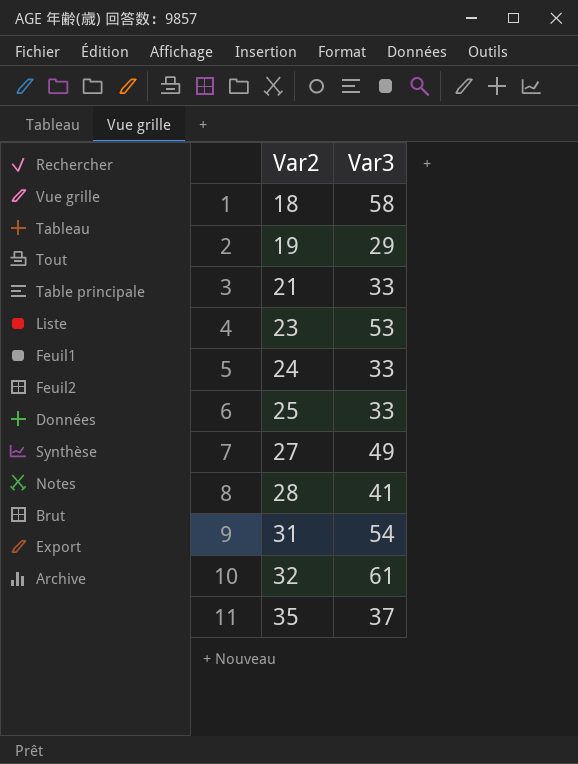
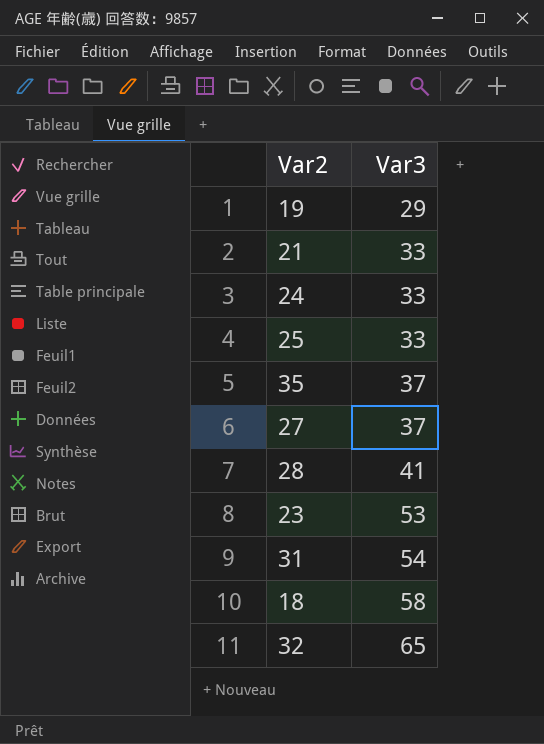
row order: Var2 ascending -> Var3 ascending
27 | Var3: 49 -> 37
32 | Var3: 61 -> 65

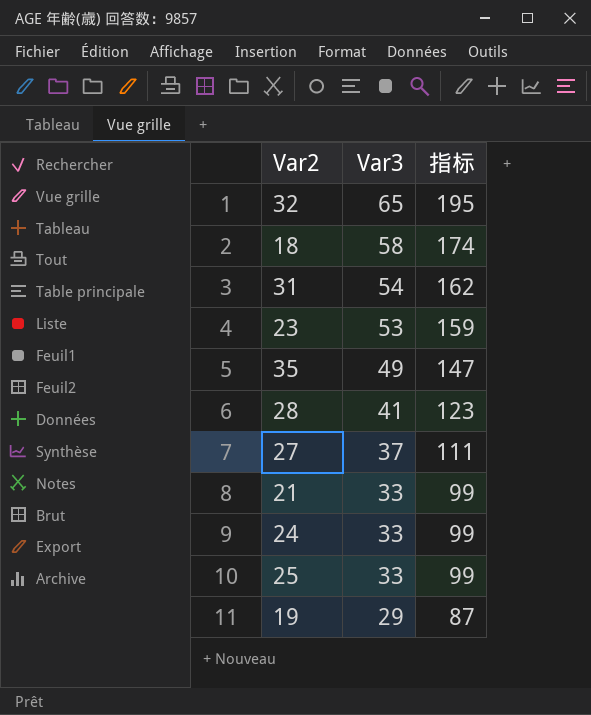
row order: Var3 ascending -> Var3 descending
column 指标 | formula: none -> [Var3] * 3
35 | Var3: 37 -> 49

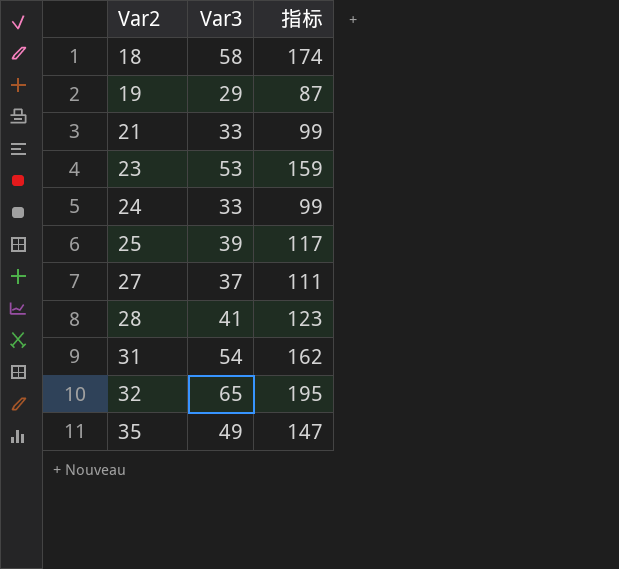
row order: Var3 descending -> Var2 ascending
25 | Var3: 33 -> 39
25 | 指标: 99 -> 117

